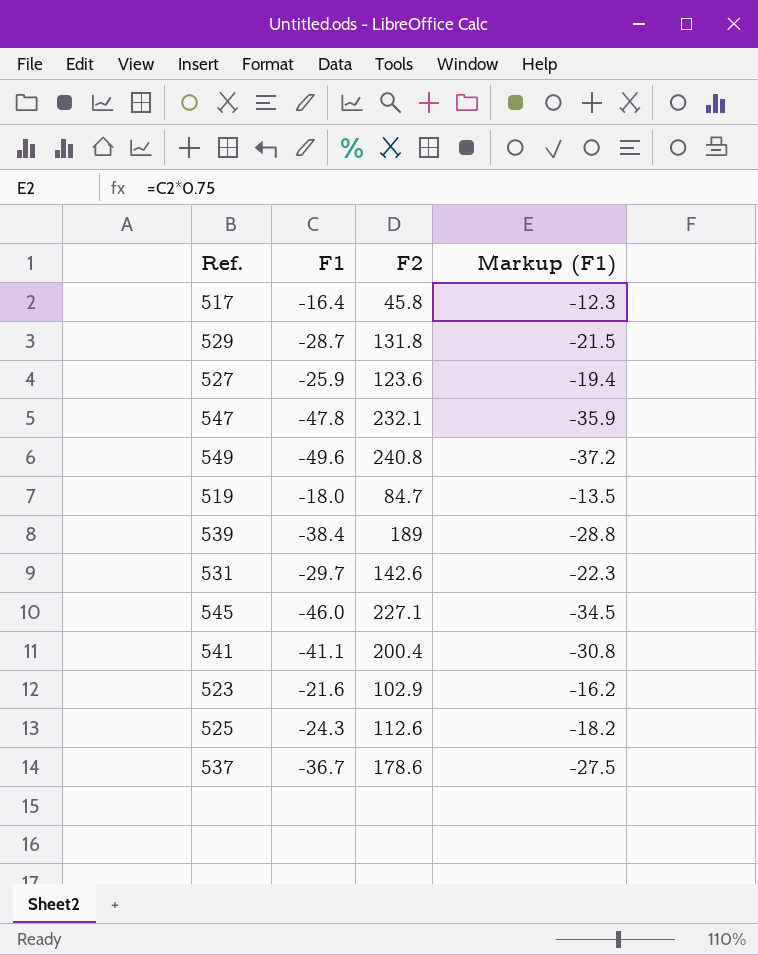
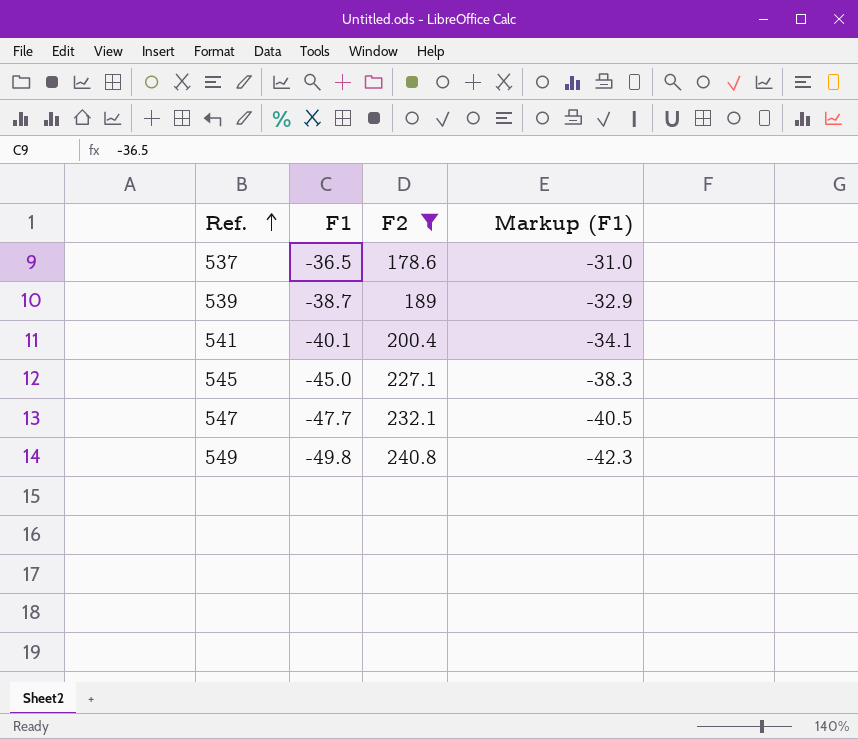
filter: none -> F2 >= 178.6
row order: none -> Ref. ascending
column Markup (F1) | formula: [F1] * 0.75 -> [F1] * 0.85
537 | F1: -36.7 -> -36.5
539 | F1: -38.4 -> -38.7
541 | F1: -41.1 -> -40.1
545 | F1: -46.0 -> -45.0
547 | F1: -47.8 -> -47.7
549 | F1: -49.6 -> -49.8

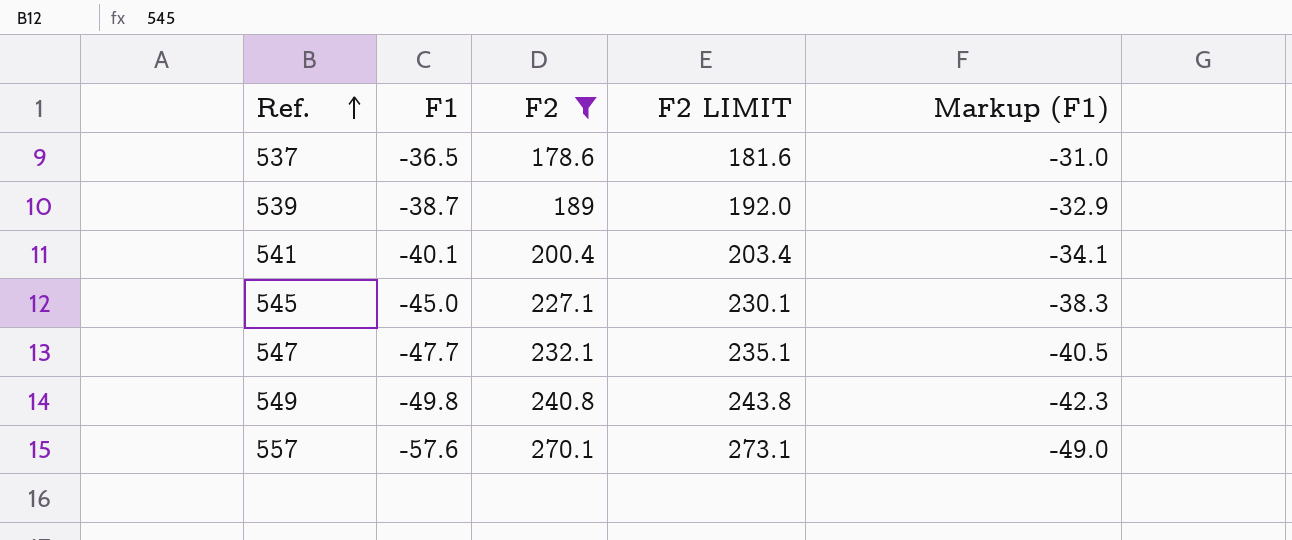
column F2 LIMIT | formula: none -> [F2] + 3
row 557: none -> -57.6 | 270.1 | 273.1 | -49.0

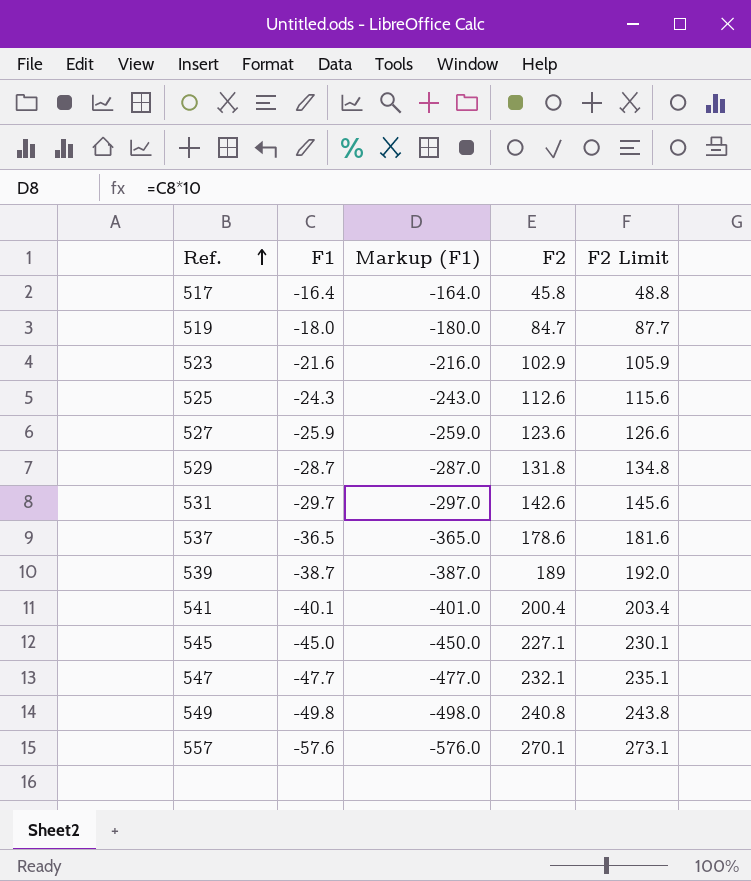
filter: F2 >= 178.6 -> none
column Markup (F1) | formula: [F1] * 0.85 -> [F1] * 10
column Markup (F1) | position: 5 -> 3
column name: F2 LIMIT -> F2 Limit

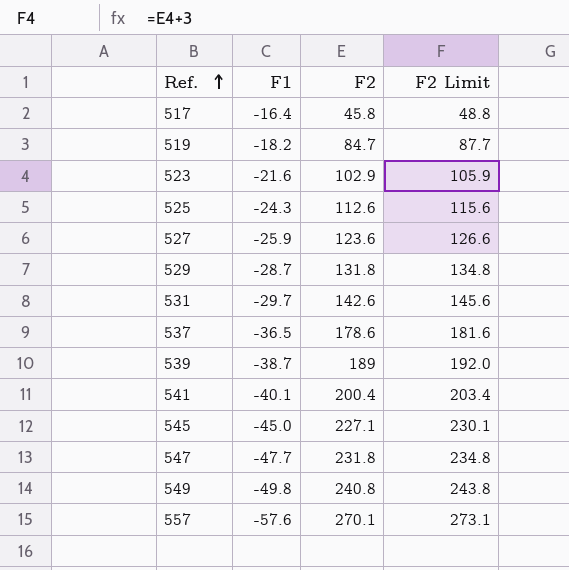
column Markup (F1) | formula: [F1] * 10 -> none
519 | F1: -18.0 -> -18.2
547 | F2: 232.1 -> 231.8
547 | F2 Limit: 235.1 -> 234.8

